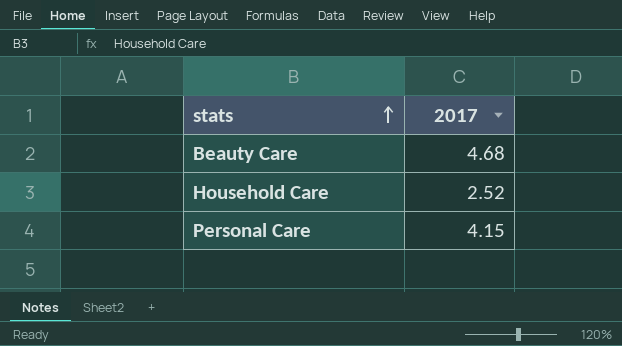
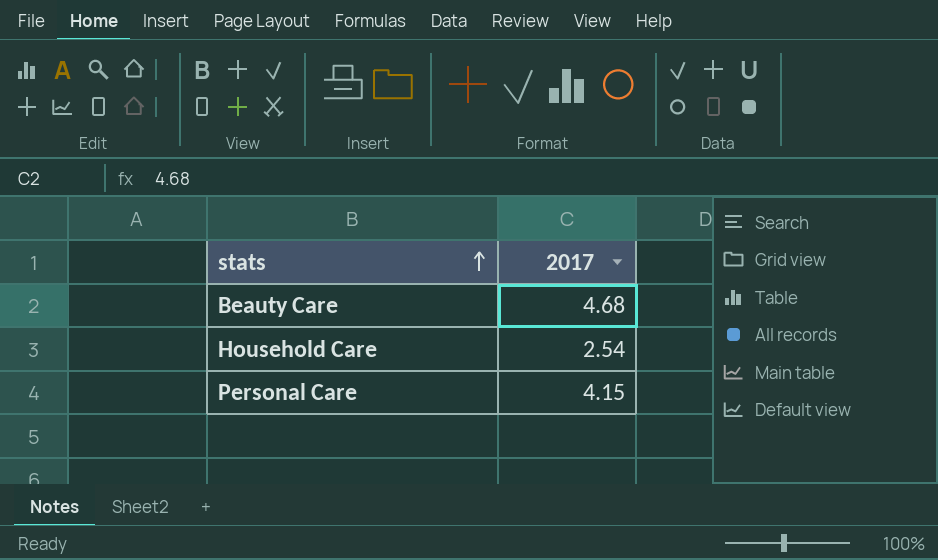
Household Care | 2017: 2.52 -> 2.54

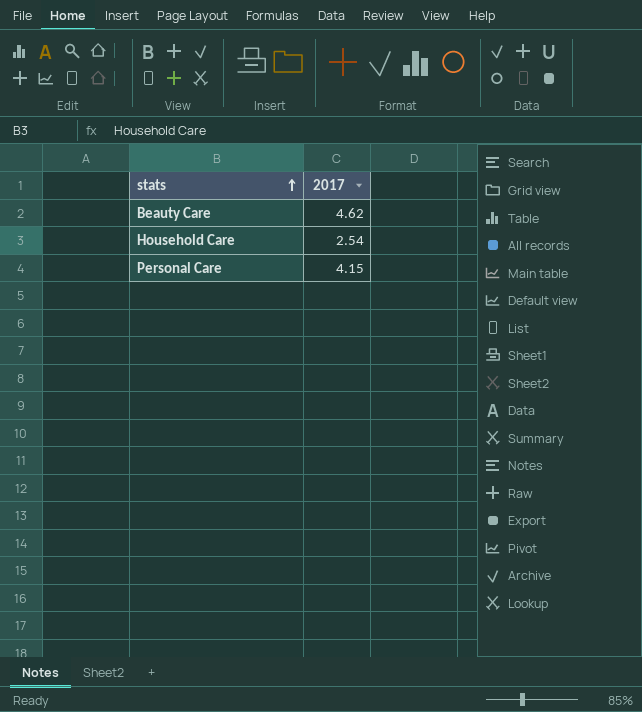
Beauty Care | 2017: 4.68 -> 4.62

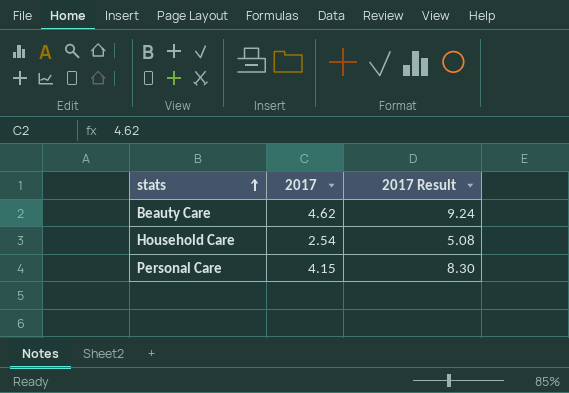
column 2017 Result | formula: none -> [2017] * 2

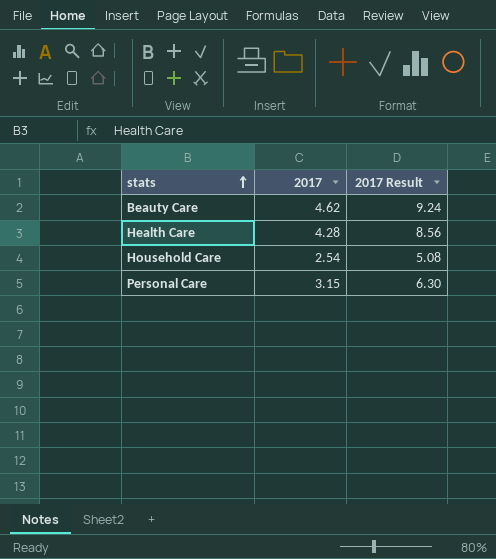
row Health Care: none -> 4.28 | 8.56
Personal Care | 2017: 4.15 -> 3.15
Personal Care | 2017 Result: 8.30 -> 6.30

